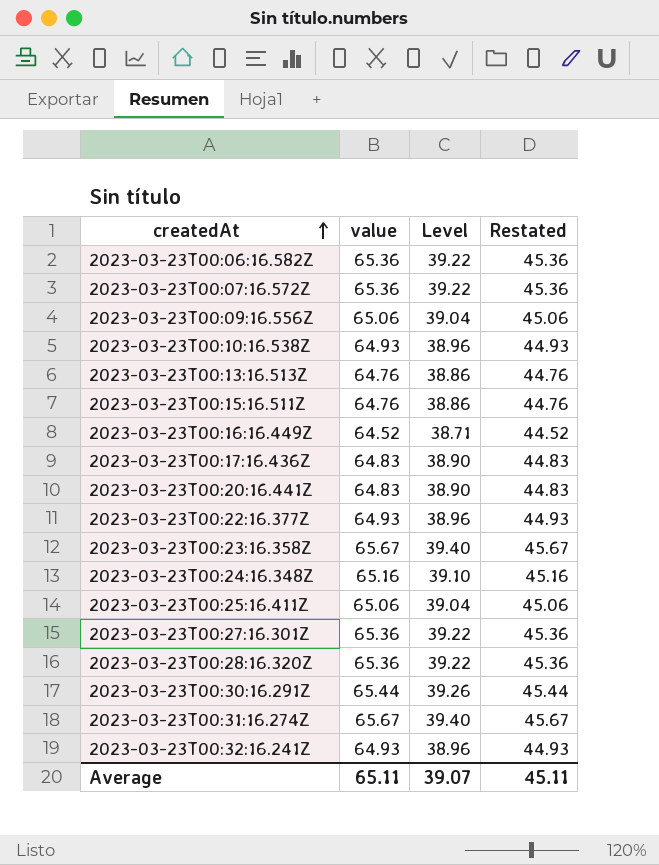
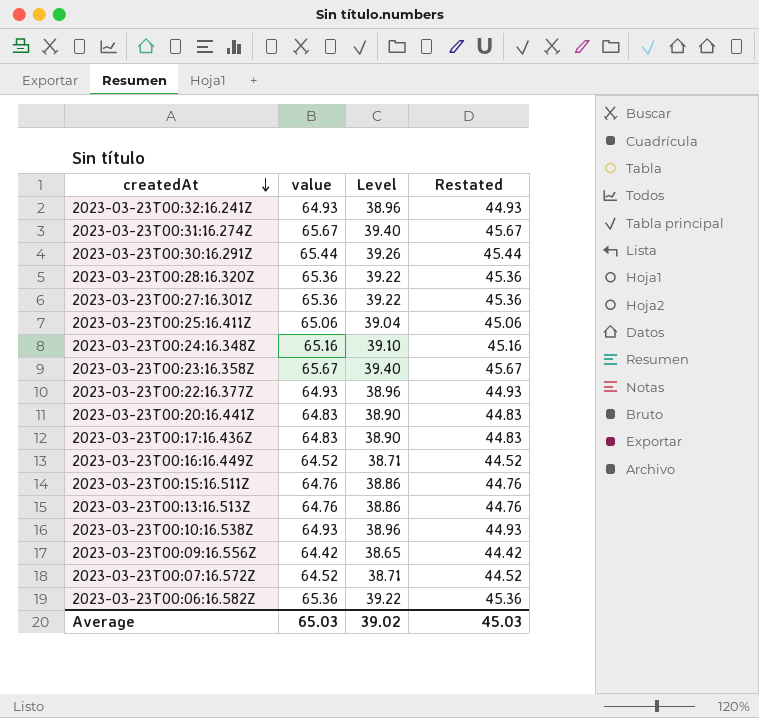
row order: createdAt ascending -> createdAt descending
2023-03-23T00:09:16.556Z | value: 65.06 -> 64.42
2023-03-23T00:09:16.556Z | Level: 39.04 -> 38.65
2023-03-23T00:09:16.556Z | Restated: 45.06 -> 44.42
2023-03-23T00:07:16.572Z | value: 65.36 -> 64.52
2023-03-23T00:07:16.572Z | Level: 39.22 -> 38.71
2023-03-23T00:07:16.572Z | Restated: 45.36 -> 44.52
Average | value: 65.11 -> 65.03
Average | Level: 39.07 -> 39.02
Average | Restated: 45.11 -> 45.03

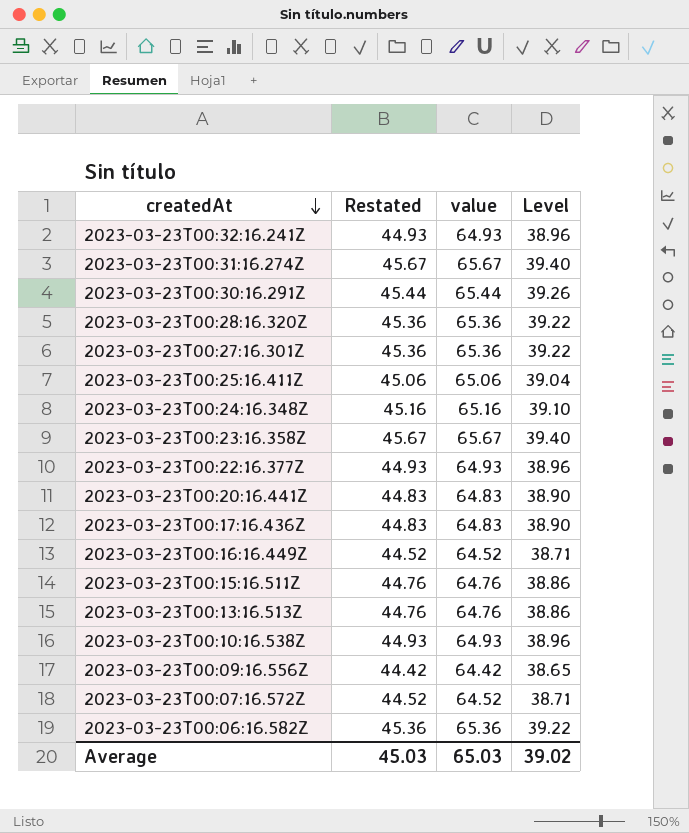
column Restated | position: 4 -> 2

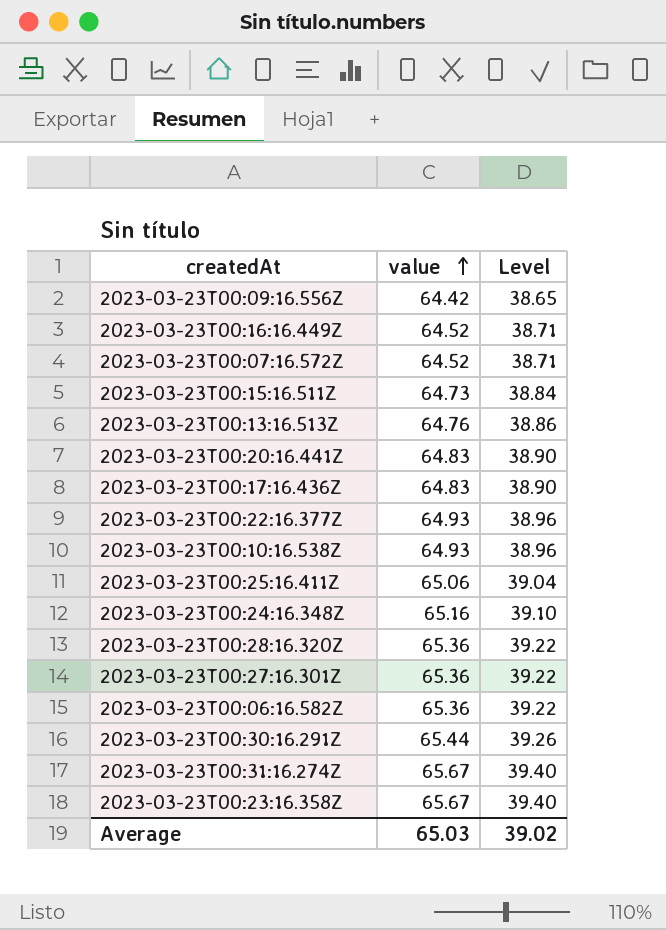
row order: createdAt descending -> value ascending
column Restated | formula: [value] - 20 -> none
row 2023-03-23T00:32:16.241Z: 44.93 | 64.93 | 38.96 -> none
2023-03-23T00:15:16.511Z | value: 64.76 -> 64.73
2023-03-23T00:15:16.511Z | Level: 38.86 -> 38.84

